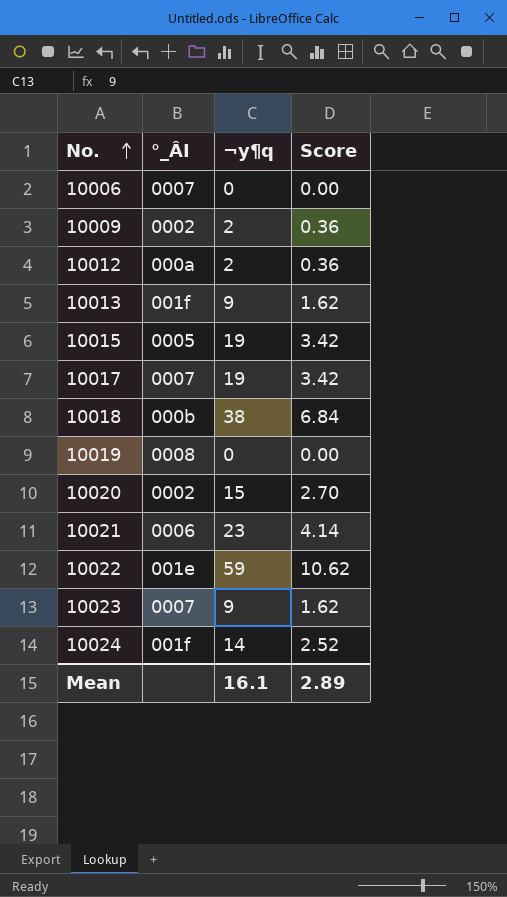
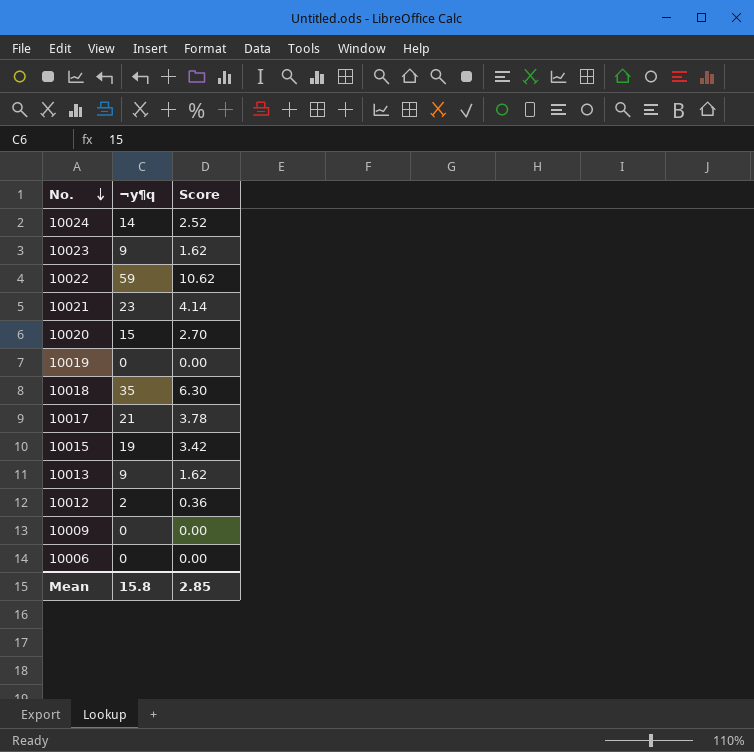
row order: No. ascending -> No. descending
column °_ÂI | position: 2 -> none
10018 | ¬y¶q: 38 -> 35
10018 | Score: 6.84 -> 6.30
10017 | ¬y¶q: 19 -> 21
10017 | Score: 3.42 -> 3.78
10009 | ¬y¶q: 2 -> 0
10009 | Score: 0.36 -> 0.00
Mean | ¬y¶q: 16.1 -> 15.8
Mean | Score: 2.89 -> 2.85

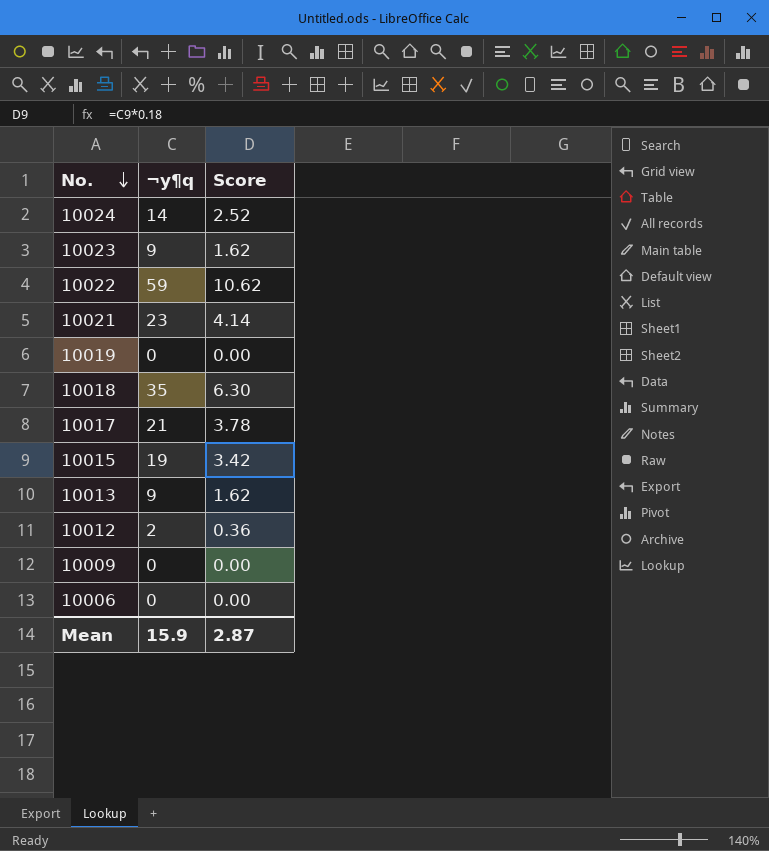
row 10020: 15 | 2.70 -> none
Mean | ¬y¶q: 15.8 -> 15.9
Mean | Score: 2.85 -> 2.87

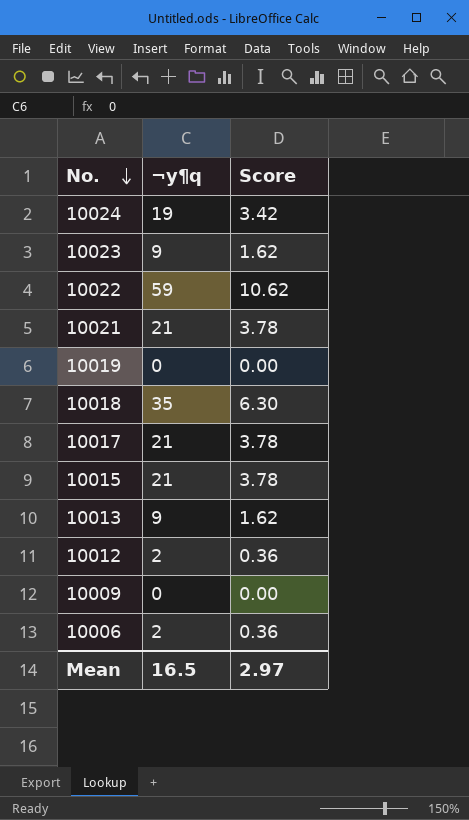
10024 | ¬y¶q: 14 -> 19
10024 | Score: 2.52 -> 3.42
10021 | ¬y¶q: 23 -> 21
10021 | Score: 4.14 -> 3.78
10015 | ¬y¶q: 19 -> 21
10015 | Score: 3.42 -> 3.78
10006 | ¬y¶q: 0 -> 2
10006 | Score: 0.00 -> 0.36
Mean | ¬y¶q: 15.9 -> 16.5
Mean | Score: 2.87 -> 2.97

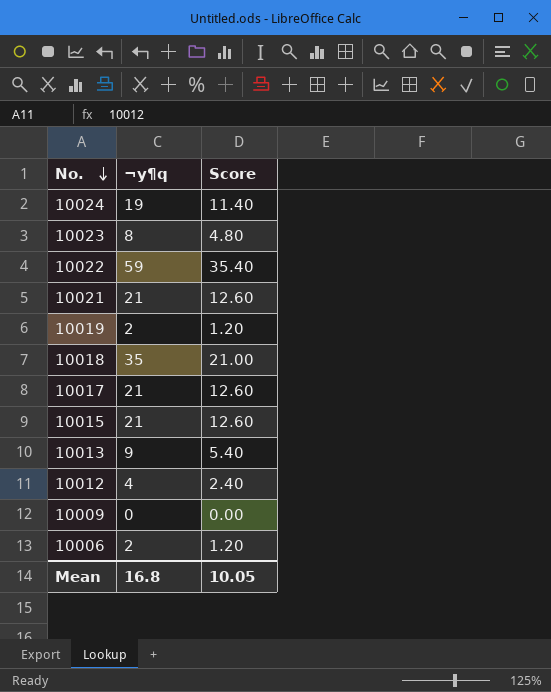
column Score | formula: [¬y¶q] * 0.18 -> [¬y¶q] * 0.6
10023 | ¬y¶q: 9 -> 8
10019 | ¬y¶q: 0 -> 2
10012 | ¬y¶q: 2 -> 4
Mean | ¬y¶q: 16.5 -> 16.8
Mean | Score: 2.97 -> 10.05

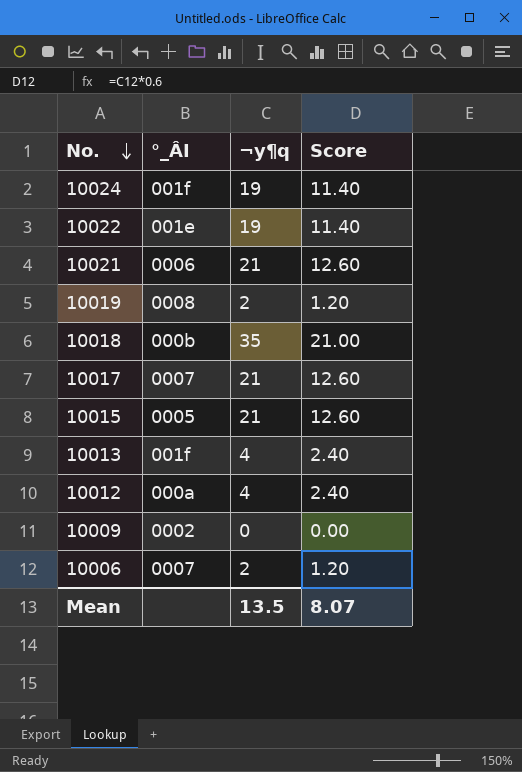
column °_ÂI | position: none -> 2
row 10023: 8 | 4.80 -> none
10022 | ¬y¶q: 59 -> 19
10022 | Score: 35.40 -> 11.40
10013 | ¬y¶q: 9 -> 4
10013 | Score: 5.40 -> 2.40
Mean | ¬y¶q: 16.8 -> 13.5
Mean | Score: 10.05 -> 8.07

